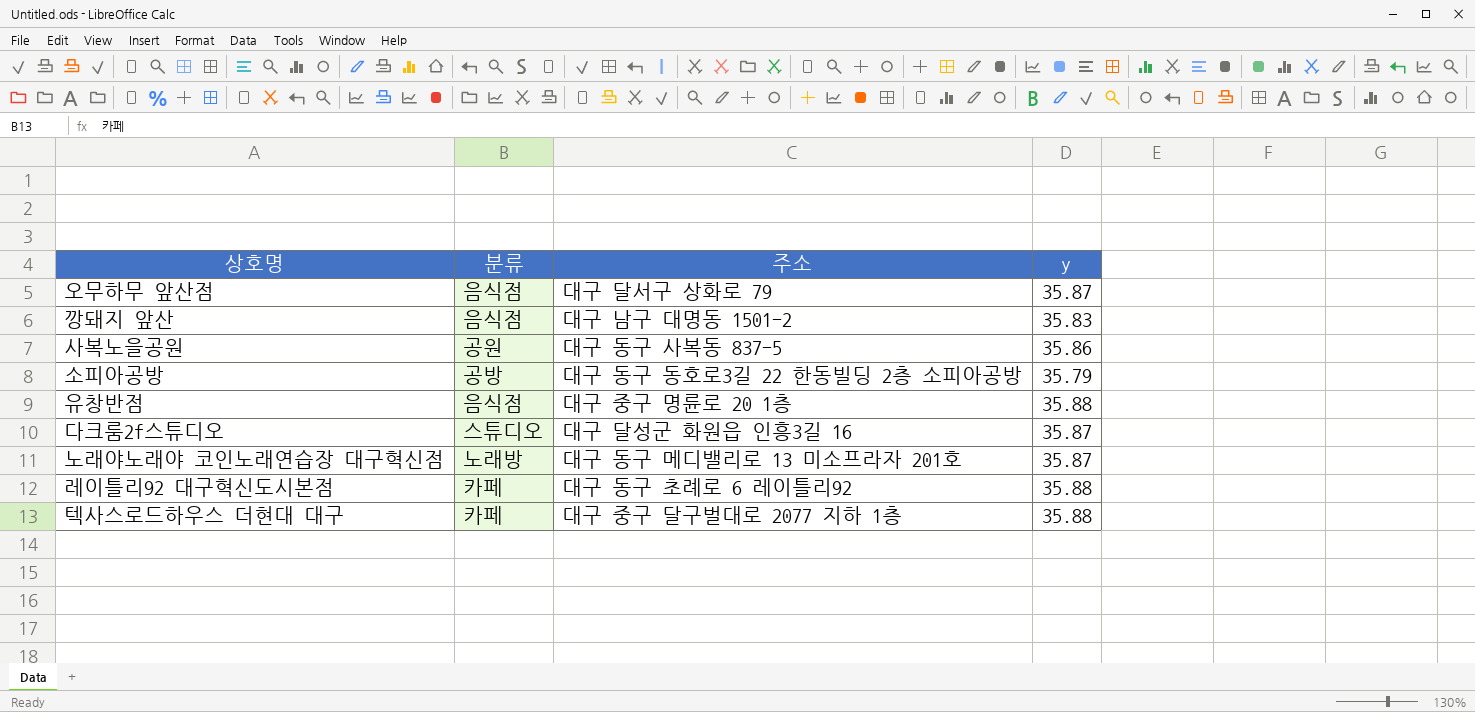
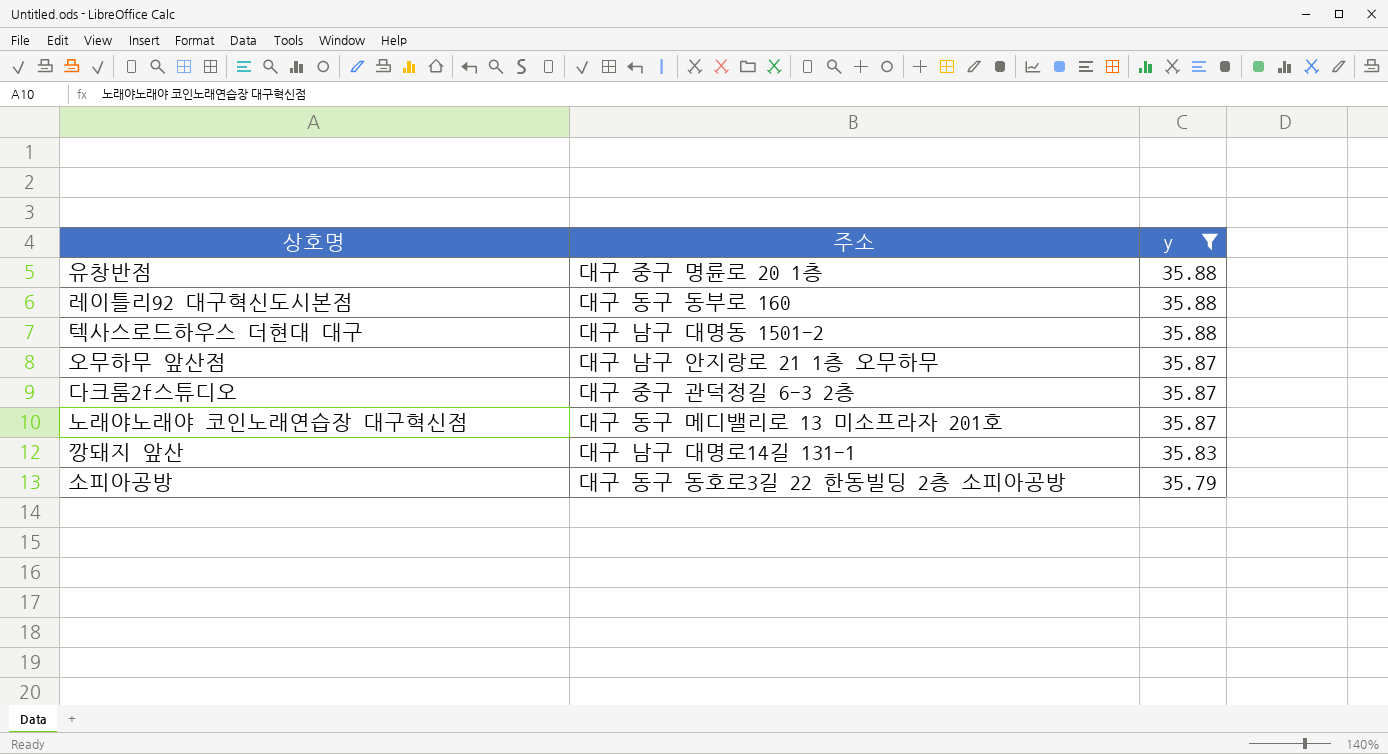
filter: none -> y != 35.86
row order: none -> y descending
column 분류 | position: 2 -> none
레이틀리92 대구혁신도시본점 | 주소: 대구 동구 초례로 6 레이틀리92 -> 대구 동구 동부로 160
텍사스로드하우스 더현대 대구 | 주소: 대구 중구 달구벌대로 2077 지하 1층 -> 대구 남구 대명동 1501-2
오무하무 앞산점 | 주소: 대구 달서구 상화로 79 -> 대구 남구 안지랑로 21 1층 오무하무
다크룸2f스튜디오 | 주소: 대구 달성군 화원읍 인흥3길 16 -> 대구 중구 관덕정길 6-3 2층
깡돼지 앞산 | 주소: 대구 남구 대명동 1501-2 -> 대구 남구 대명로14길 131-1

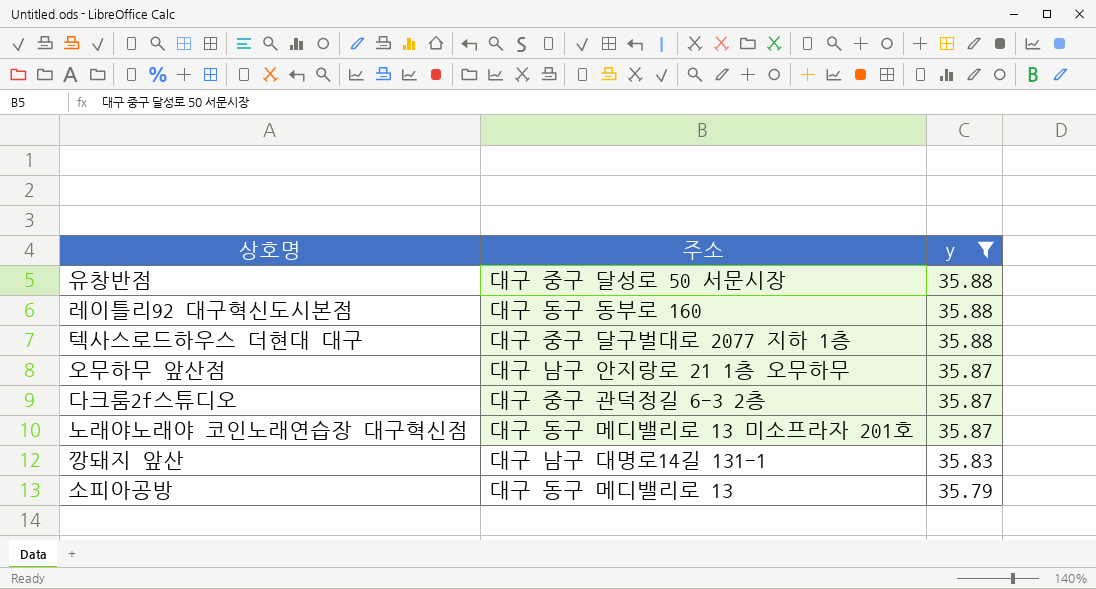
유창반점 | 주소: 대구 중구 명륜로 20 1층 -> 대구 중구 달성로 50 서문시장
텍사스로드하우스 더현대 대구 | 주소: 대구 남구 대명동 1501-2 -> 대구 중구 달구벌대로 2077 지하 1층
소피아공방 | 주소: 대구 동구 동호로3길 22 한동빌딩 2층 소피아공방 -> 대구 동구 메디밸리로 13

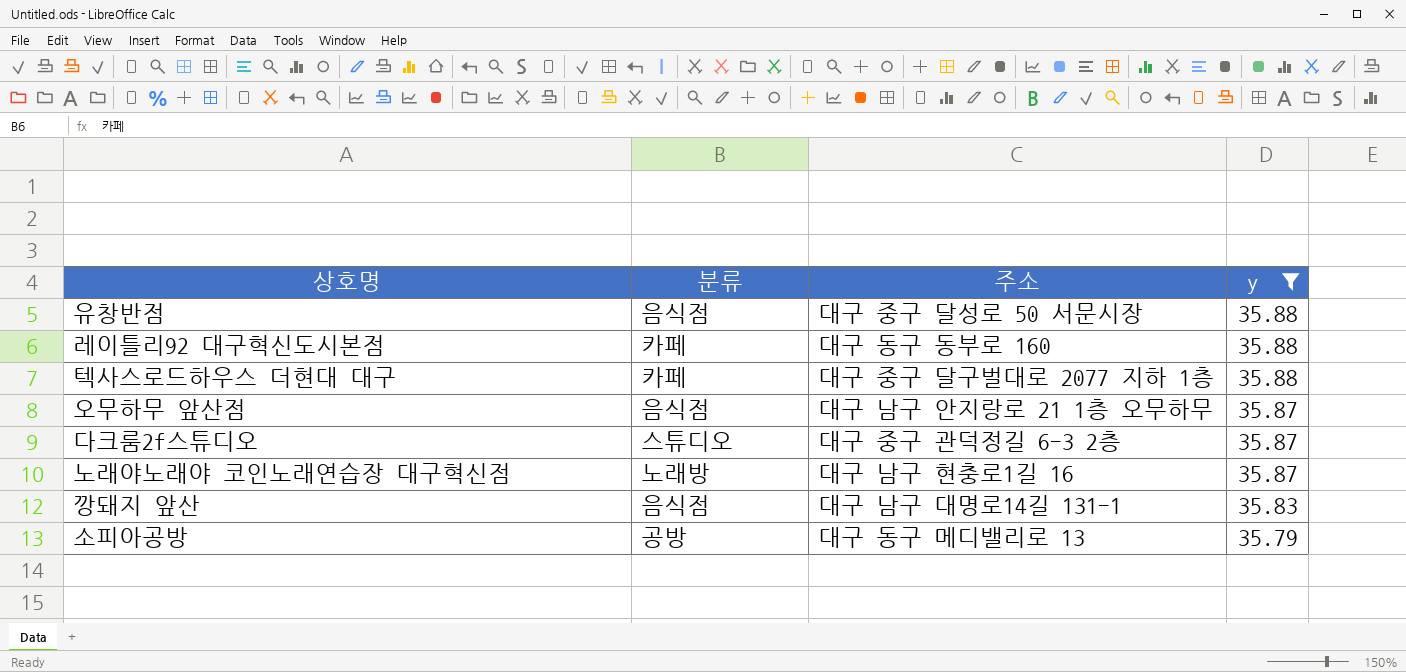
column 분류 | position: none -> 2
노래야노래야 코인노래연습장 대구혁신점 | 주소: 대구 동구 메디밸리로 13 미소프라자 201호 -> 대구 남구 현충로1길 16

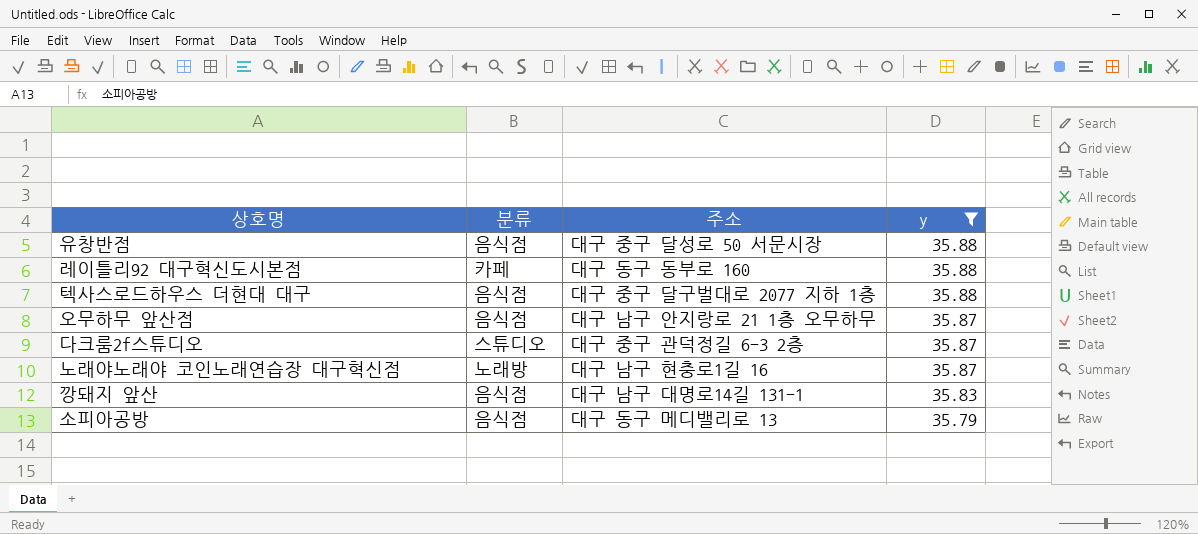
텍사스로드하우스 더현대 대구 | 분류: 카페 -> 음식점
소피아공방 | 분류: 공방 -> 음식점

